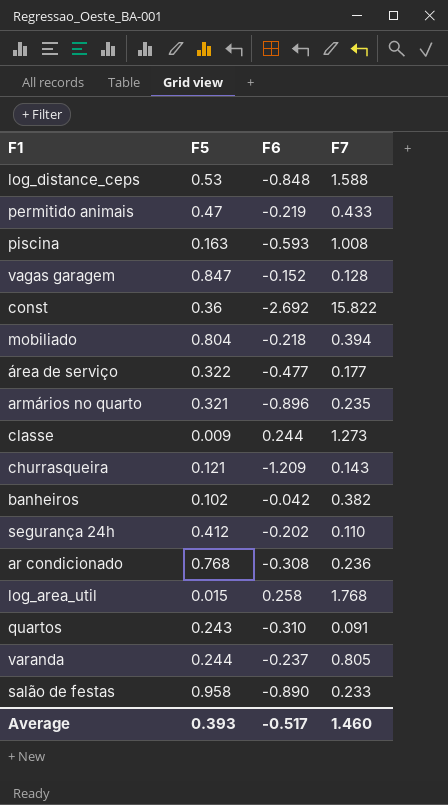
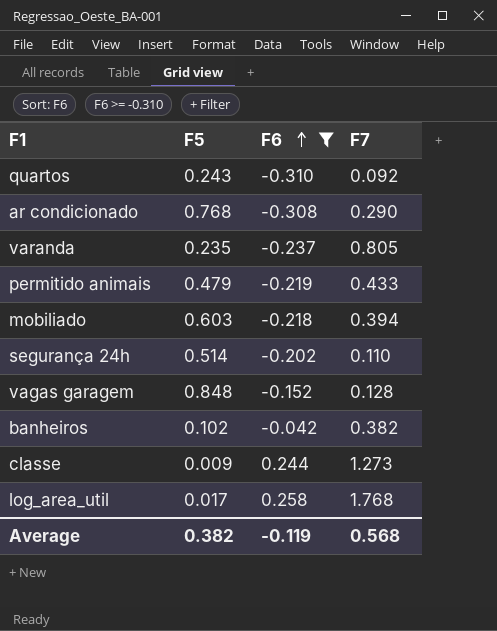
filter: none -> F6 >= -0.310
row order: none -> F6 ascending
quartos | F7: 0.091 -> 0.092
ar condicionado | F7: 0.236 -> 0.290
varanda | F5: 0.244 -> 0.235
permitido animais | F5: 0.47 -> 0.479
mobiliado | F5: 0.804 -> 0.603
segurança 24h | F5: 0.412 -> 0.514
vagas garagem | F5: 0.847 -> 0.848
log_area_util | F5: 0.015 -> 0.017
Average | F5: 0.393 -> 0.382
Average | F6: -0.517 -> -0.119
Average | F7: 1.460 -> 0.568

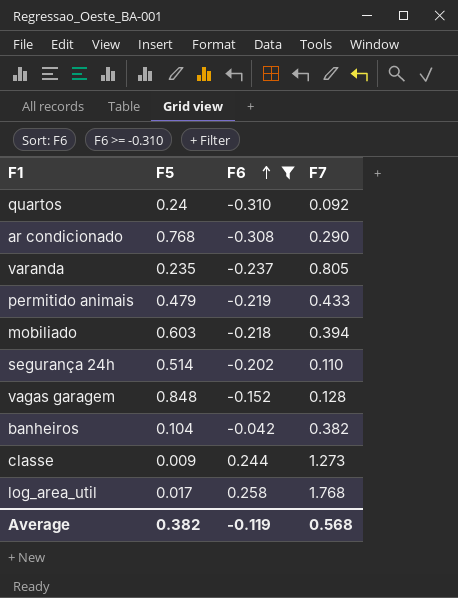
quartos | F5: 0.243 -> 0.24
banheiros | F5: 0.102 -> 0.104

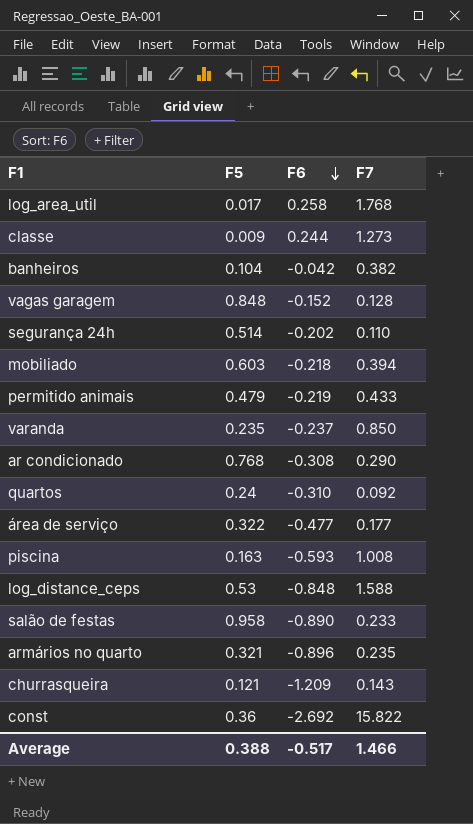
filter: F6 >= -0.310 -> none
row order: F6 ascending -> F6 descending
varanda | F7: 0.805 -> 0.850
Average | F5: 0.382 -> 0.388
Average | F6: -0.119 -> -0.517
Average | F7: 0.568 -> 1.466

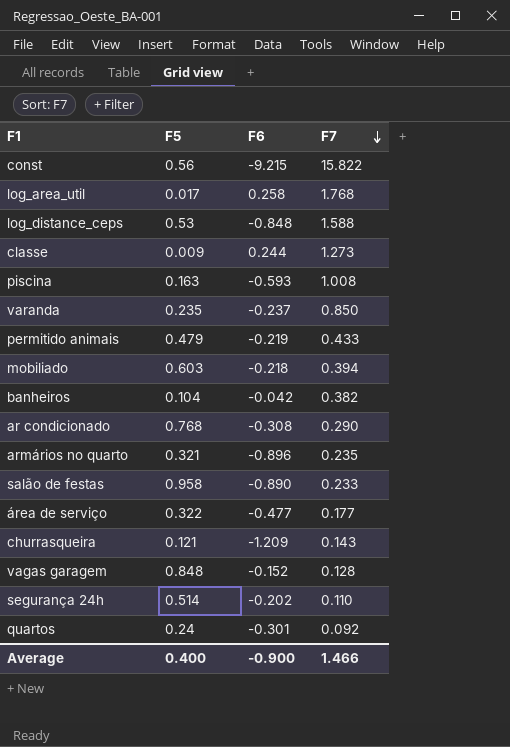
row order: F6 descending -> F7 descending
const | F5: 0.36 -> 0.56
const | F6: -2.692 -> -9.215
quartos | F6: -0.310 -> -0.301
Average | F5: 0.388 -> 0.400
Average | F6: -0.517 -> -0.900

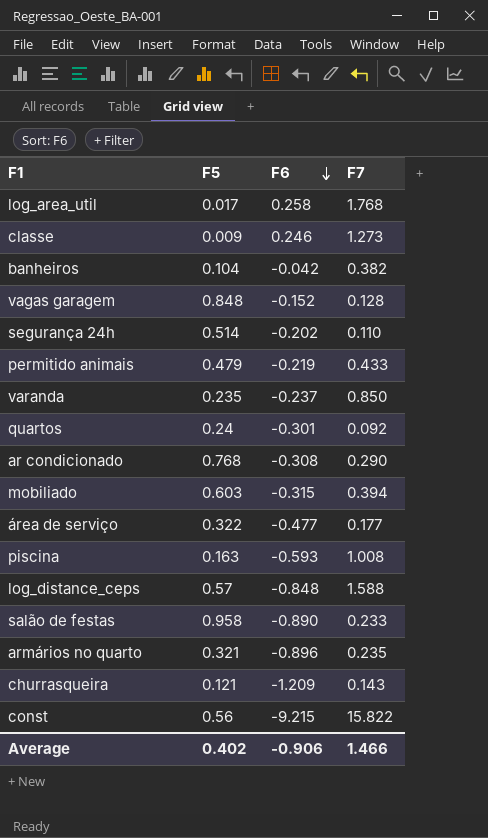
row order: F7 descending -> F6 descending
classe | F6: 0.244 -> 0.246
mobiliado | F6: -0.218 -> -0.315
log_distance_ceps | F5: 0.53 -> 0.57
Average | F5: 0.400 -> 0.402
Average | F6: -0.900 -> -0.906

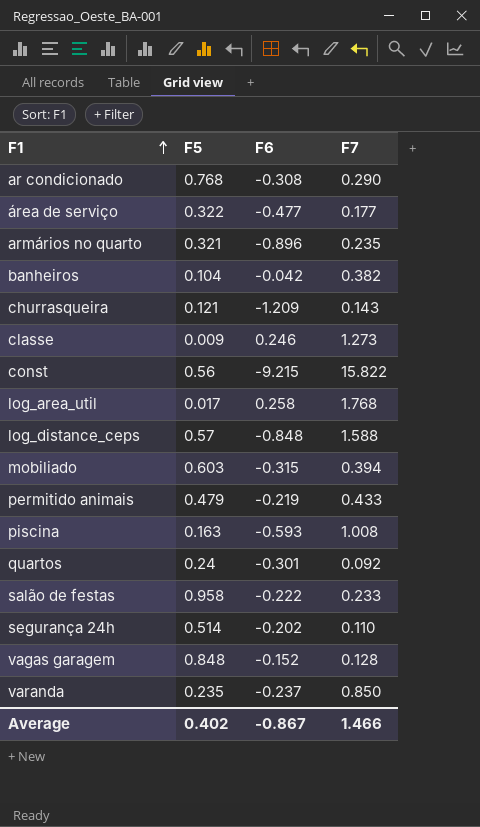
row order: F6 descending -> F1 ascending
salão de festas | F6: -0.890 -> -0.222
Average | F6: -0.906 -> -0.867

